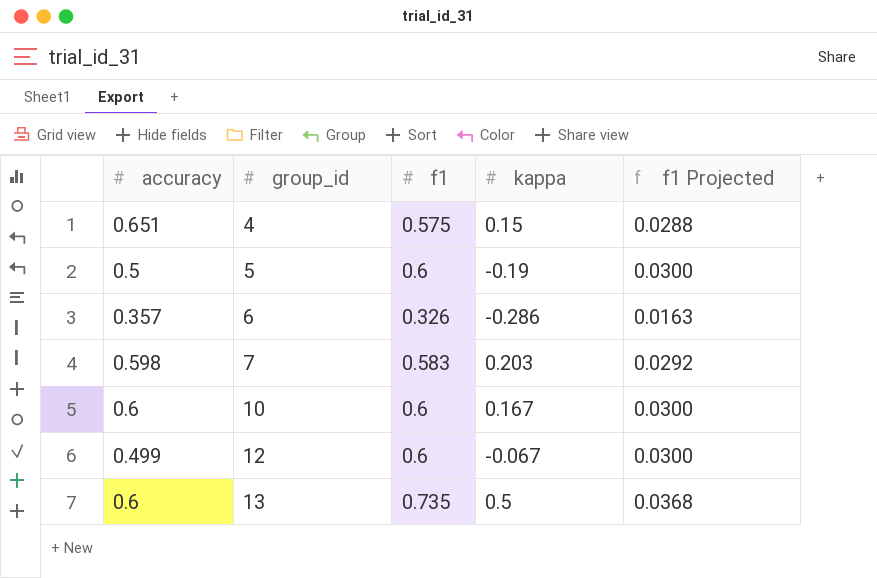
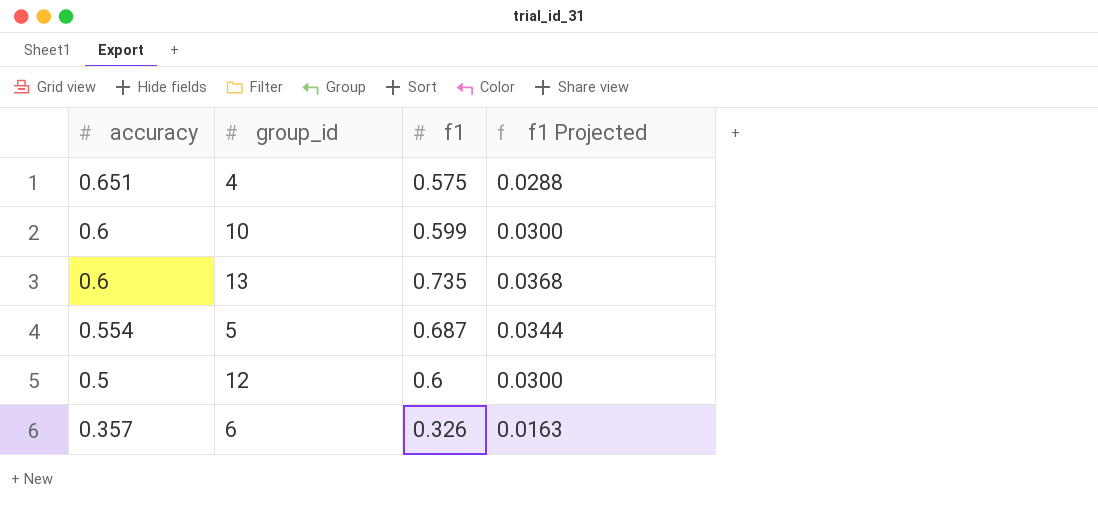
row order: group_id ascending -> accuracy descending
column kappa | position: 4 -> none
row 7: 0.598 | 0.583 | 0.203 | 0.0292 -> none
10 | f1: 0.6 -> 0.599
5 | accuracy: 0.5 -> 0.554
5 | f1: 0.6 -> 0.687
5 | f1 Projected: 0.0300 -> 0.0344
12 | accuracy: 0.499 -> 0.5

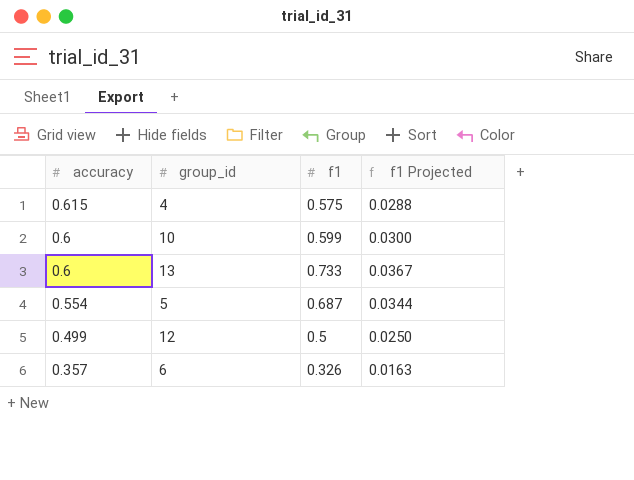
4 | accuracy: 0.651 -> 0.615
13 | f1: 0.735 -> 0.733
13 | f1 Projected: 0.0368 -> 0.0367
12 | accuracy: 0.5 -> 0.499
12 | f1: 0.6 -> 0.5
12 | f1 Projected: 0.0300 -> 0.0250

